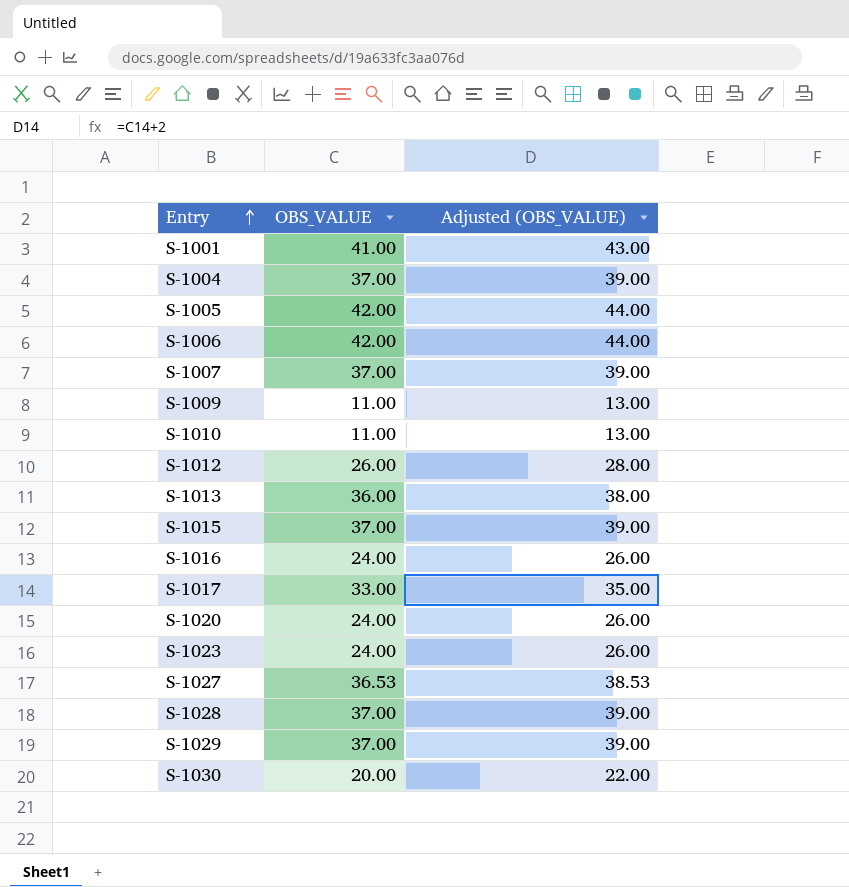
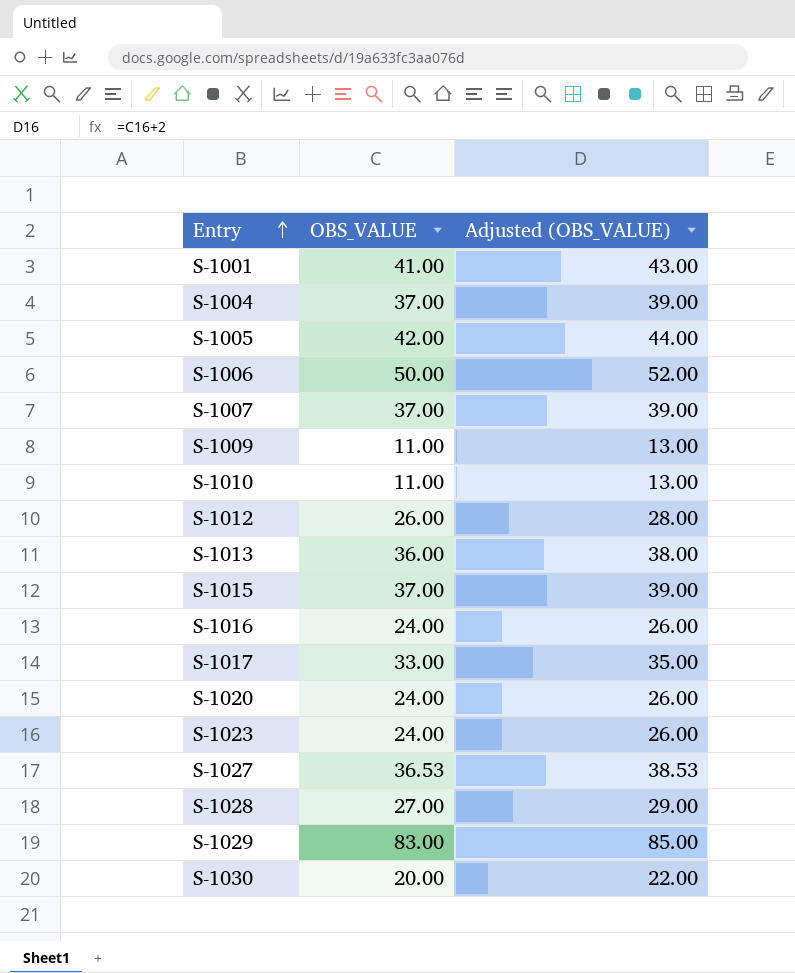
S-1006 | OBS_VALUE: 42.00 -> 50.00
S-1006 | Adjusted (OBS_VALUE): 44.00 -> 52.00
S-1028 | OBS_VALUE: 37.00 -> 27.00
S-1028 | Adjusted (OBS_VALUE): 39.00 -> 29.00
S-1029 | OBS_VALUE: 37.00 -> 83.00
S-1029 | Adjusted (OBS_VALUE): 39.00 -> 85.00

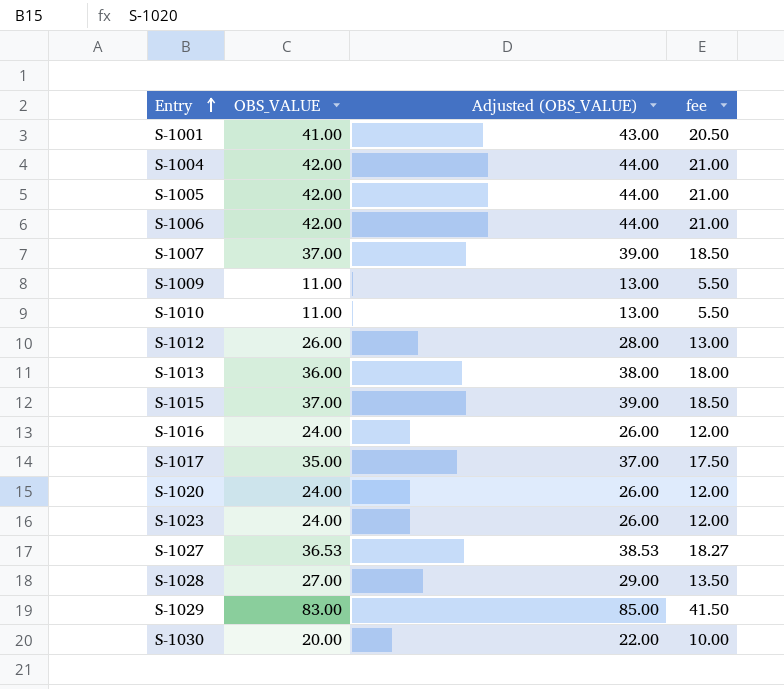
column fee | formula: none -> [OBS_VALUE] * 0.5
S-1004 | OBS_VALUE: 37.00 -> 42.00
S-1004 | Adjusted (OBS_VALUE): 39.00 -> 44.00
S-1006 | OBS_VALUE: 50.00 -> 42.00
S-1006 | Adjusted (OBS_VALUE): 52.00 -> 44.00
S-1017 | OBS_VALUE: 33.00 -> 35.00
S-1017 | Adjusted (OBS_VALUE): 35.00 -> 37.00

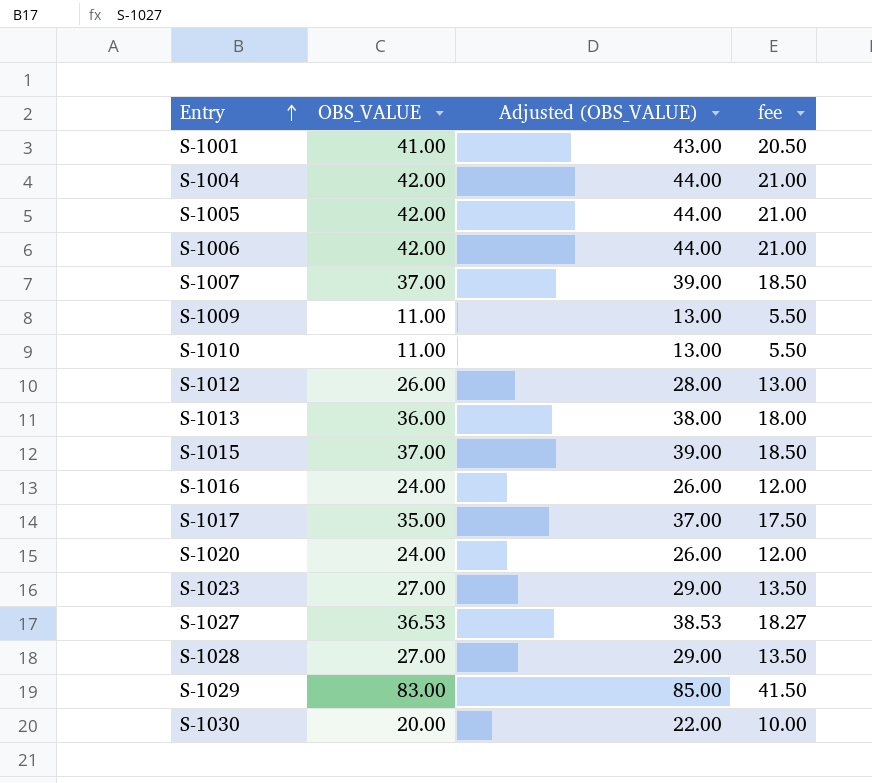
S-1023 | OBS_VALUE: 24.00 -> 27.00
S-1023 | Adjusted (OBS_VALUE): 26.00 -> 29.00
S-1023 | fee: 12.00 -> 13.50

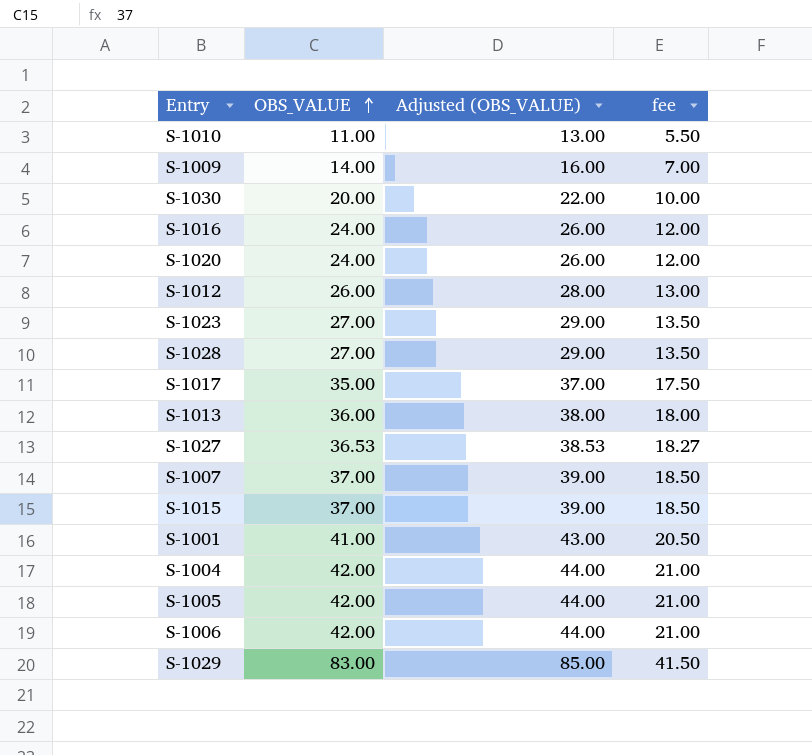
row order: Entry ascending -> OBS_VALUE ascending
S-1009 | OBS_VALUE: 11.00 -> 14.00
S-1009 | Adjusted (OBS_VALUE): 13.00 -> 16.00
S-1009 | fee: 5.50 -> 7.00

